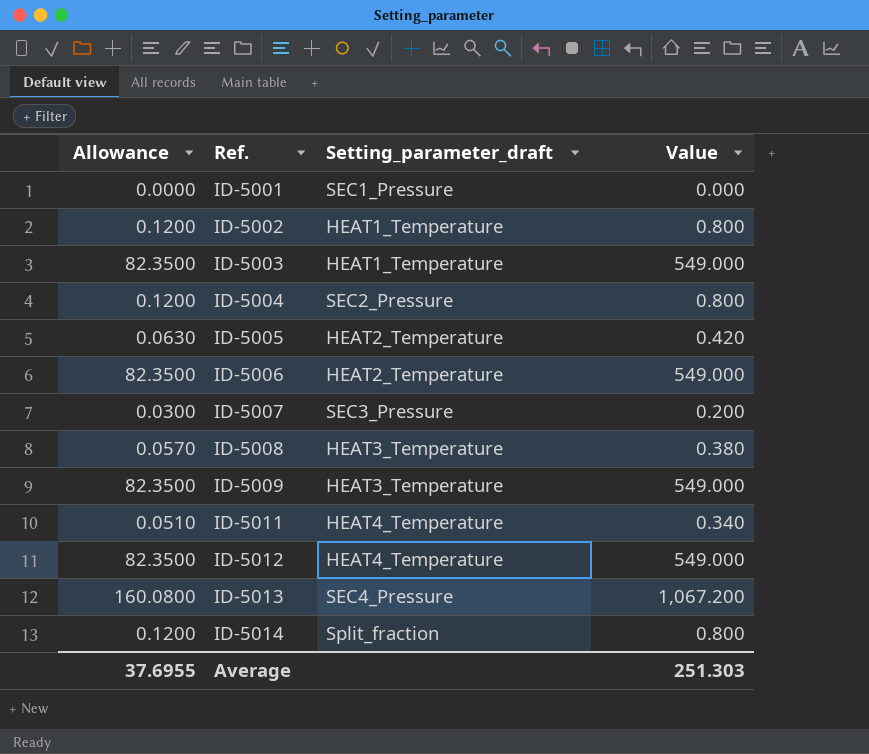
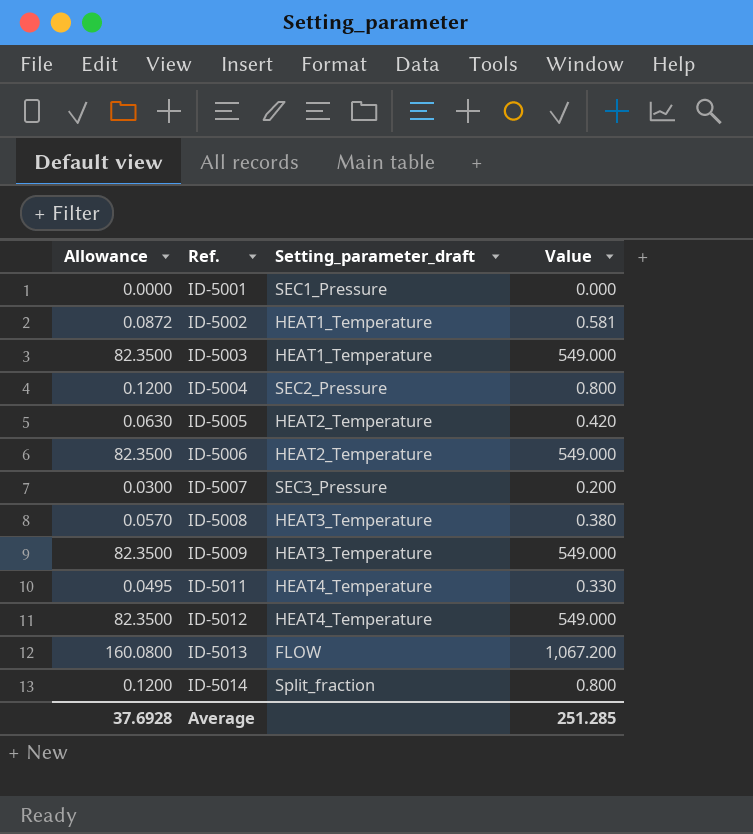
ID-5002 | Allowance: 0.1200 -> 0.0872
ID-5002 | Value: 0.800 -> 0.581
ID-5011 | Allowance: 0.0510 -> 0.0495
ID-5011 | Value: 0.340 -> 0.330
ID-5013 | Setting_parameter_draft: SEC4_Pressure -> FLOW
Average | Allowance: 37.6955 -> 37.6928
Average | Value: 251.303 -> 251.285

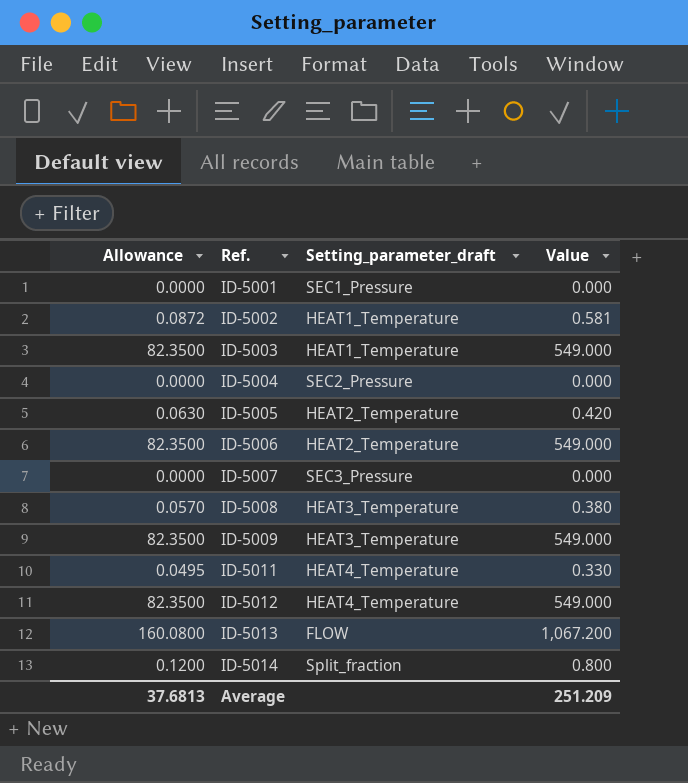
ID-5004 | Allowance: 0.1200 -> 0.0000
ID-5004 | Value: 0.800 -> 0.000
ID-5007 | Allowance: 0.0300 -> 0.0000
ID-5007 | Value: 0.200 -> 0.000
Average | Allowance: 37.6928 -> 37.6813
Average | Value: 251.285 -> 251.209

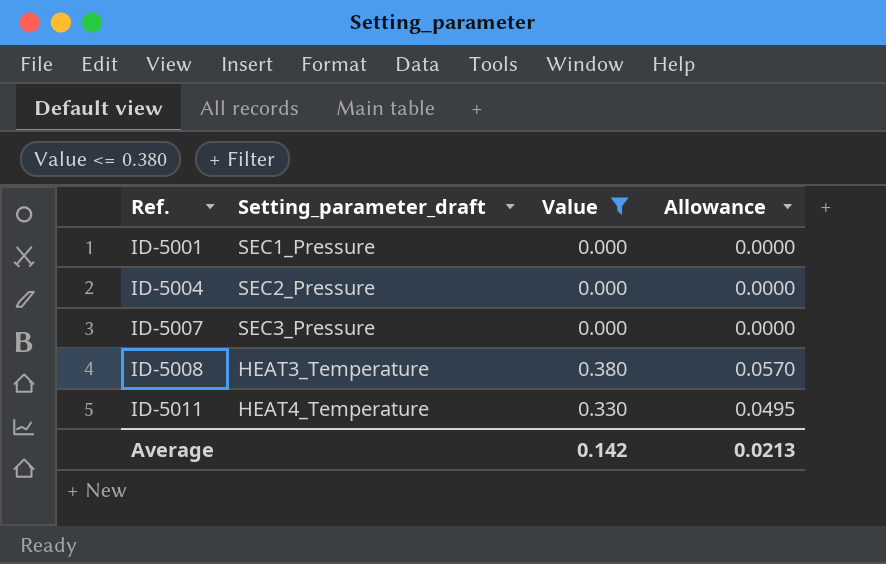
filter: none -> Value <= 0.380
column Allowance | position: 1 -> 4
Average | Value: 251.209 -> 0.142
Average | Allowance: 37.6813 -> 0.0213

